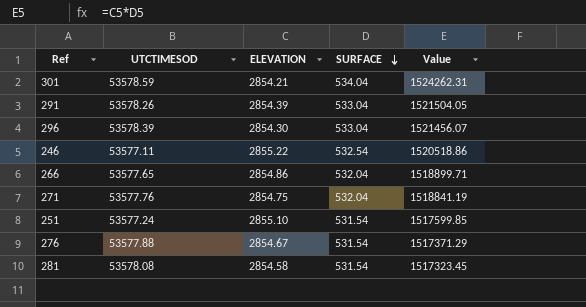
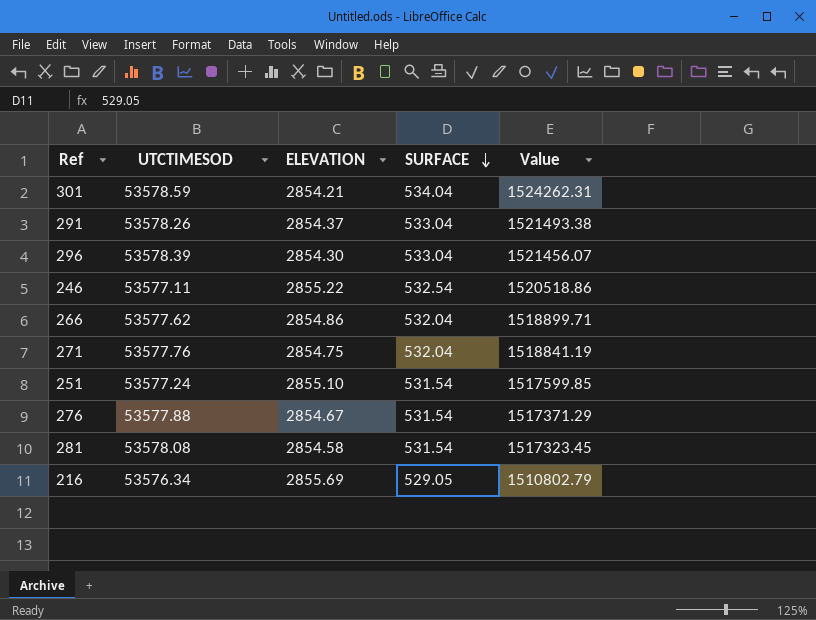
291 | ELEVATION: 2854.39 -> 2854.37
291 | Value: 1521504.05 -> 1521493.38
266 | UTCTIMESOD: 53577.65 -> 53577.62
row 216: none -> 53576.34 | 2855.69 | 529.05 | 1510802.79

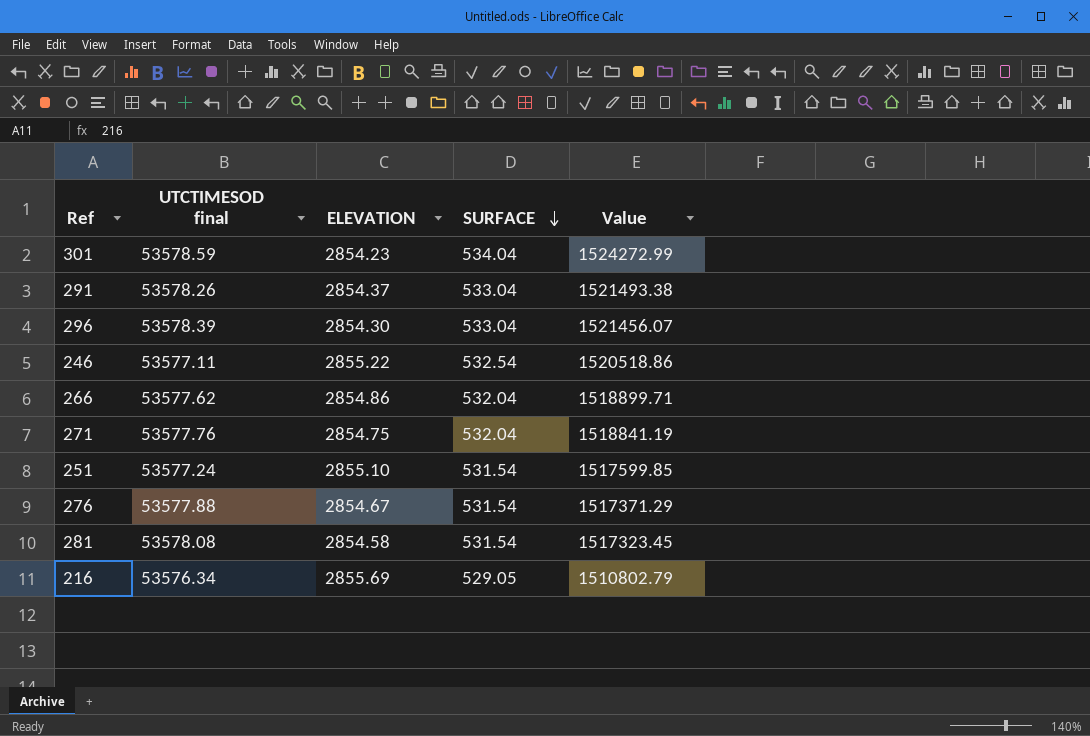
column name: UTCTIMESOD -> UTCTIMESOD final
301 | ELEVATION: 2854.21 -> 2854.23
301 | Value: 1524262.31 -> 1524272.99

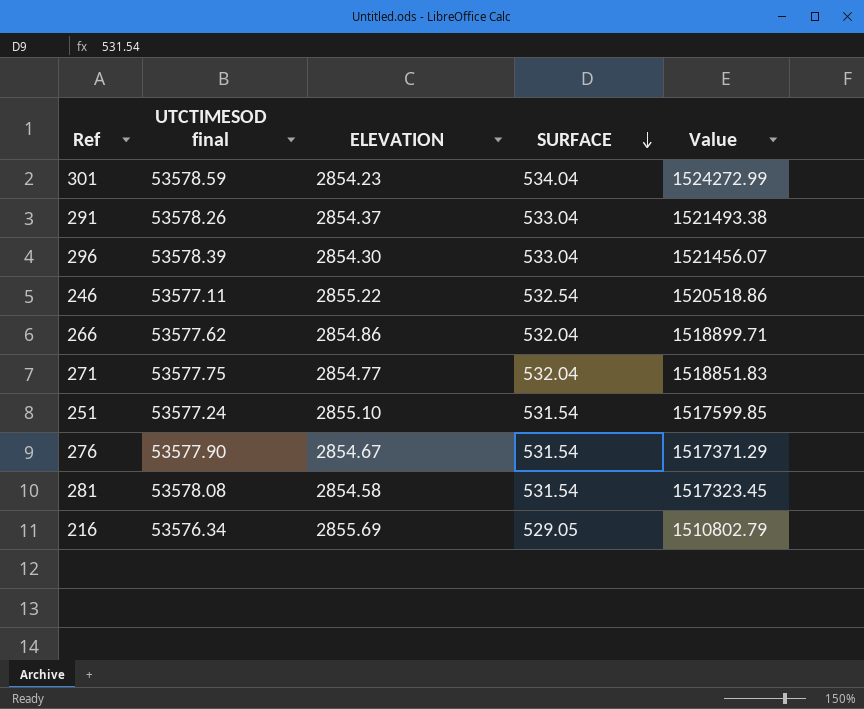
271 | UTCTIMESOD final: 53577.76 -> 53577.75
271 | ELEVATION: 2854.75 -> 2854.77
271 | Value: 1518841.19 -> 1518851.83
276 | UTCTIMESOD final: 53577.88 -> 53577.90

